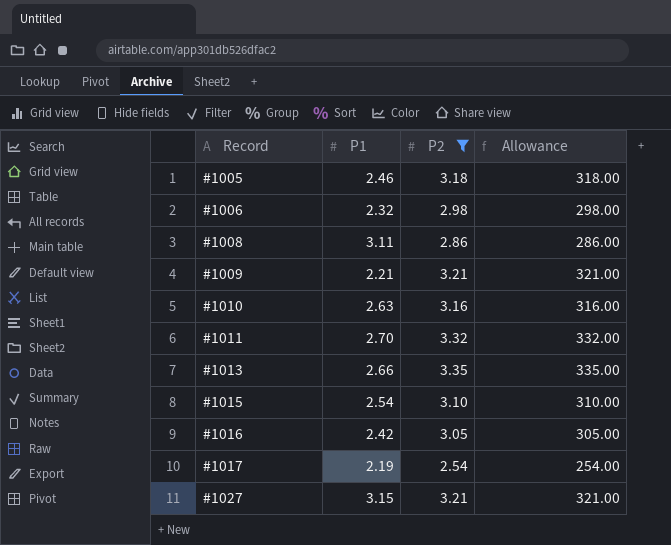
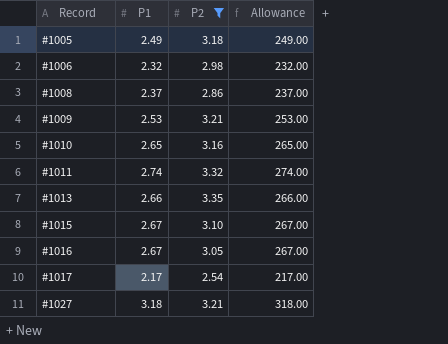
column Allowance | formula: [P2] * 100 -> [P1] * 100
#1005 | P1: 2.46 -> 2.49
#1008 | P1: 3.11 -> 2.37
#1009 | P1: 2.21 -> 2.53
#1010 | P1: 2.63 -> 2.65
#1011 | P1: 2.70 -> 2.74
#1015 | P1: 2.54 -> 2.67
#1016 | P1: 2.42 -> 2.67
#1017 | P1: 2.19 -> 2.17
#1027 | P1: 3.15 -> 3.18

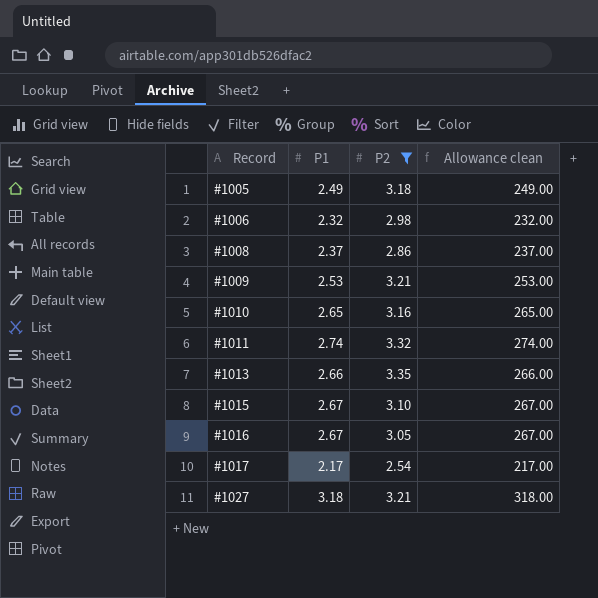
column name: Allowance -> Allowance clean

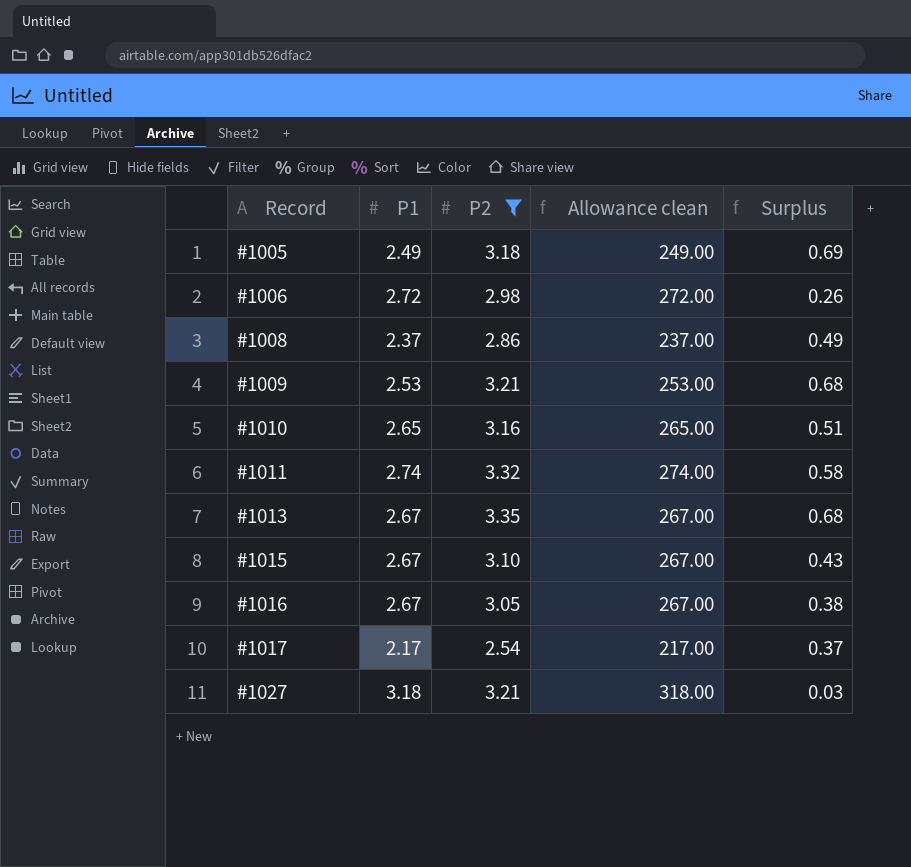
column Surplus | formula: none -> [P2] - [P1]
#1006 | P1: 2.32 -> 2.72
#1006 | Allowance clean: 232.00 -> 272.00
#1013 | P1: 2.66 -> 2.67
#1013 | Allowance clean: 266.00 -> 267.00

